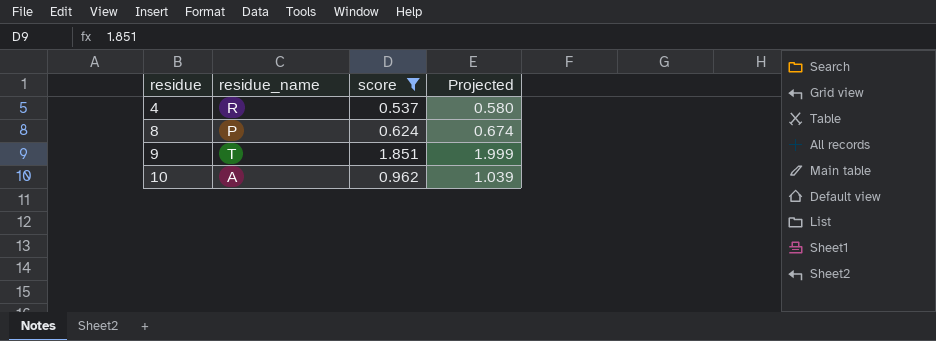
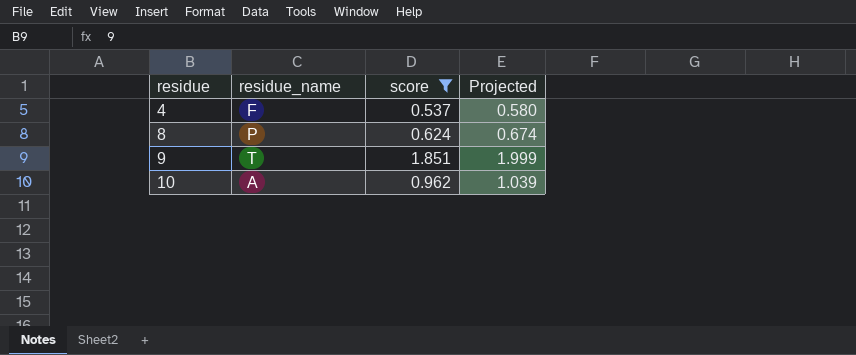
4 | residue_name: R -> F

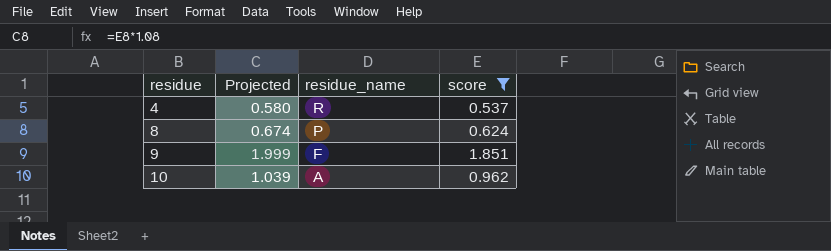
column Projected | position: 4 -> 2
4 | residue_name: F -> R
9 | residue_name: T -> F

